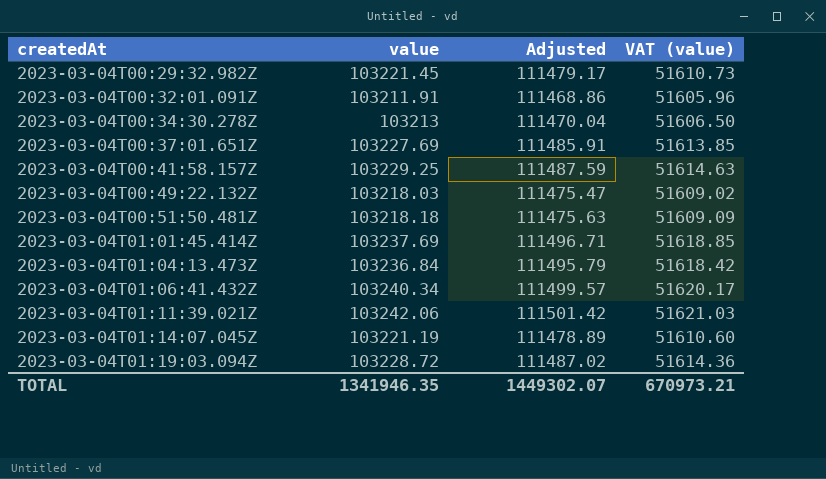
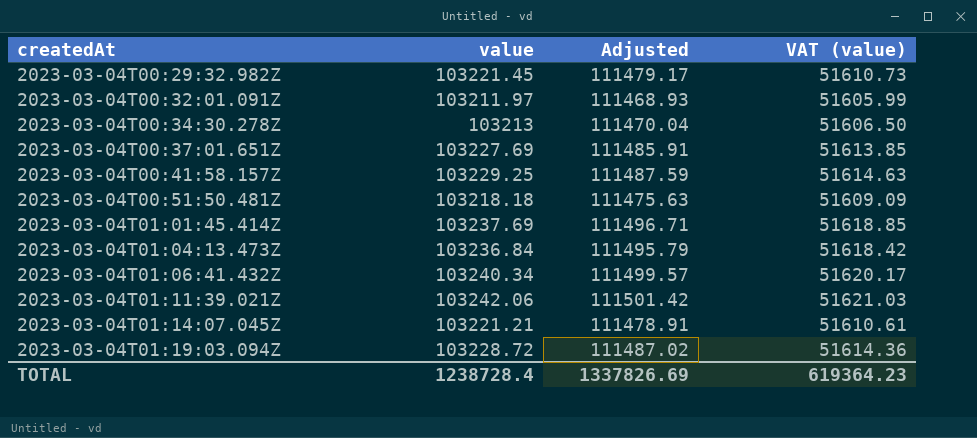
row 2023-03-04T00:49:22.132Z: 103218.03 | 111475.47 | 51609.02 -> none
2023-03-04T00:32:01.091Z | value: 103211.91 -> 103211.97
2023-03-04T00:32:01.091Z | Adjusted: 111468.86 -> 111468.93
2023-03-04T00:32:01.091Z | VAT (value): 51605.96 -> 51605.99
2023-03-04T01:14:07.045Z | value: 103221.19 -> 103221.21
2023-03-04T01:14:07.045Z | Adjusted: 111478.89 -> 111478.91
2023-03-04T01:14:07.045Z | VAT (value): 51610.60 -> 51610.61
TOTAL | value: 1341946.35 -> 1238728.4
TOTAL | Adjusted: 1449302.07 -> 1337826.69
TOTAL | VAT (value): 670973.21 -> 619364.23

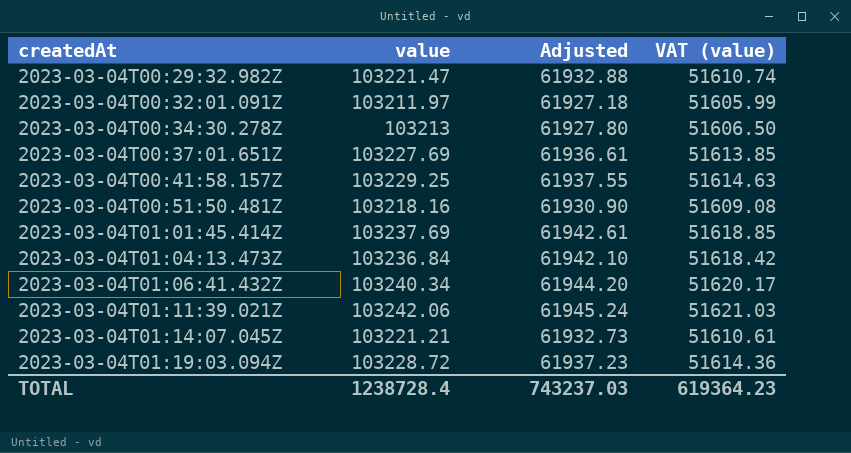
column Adjusted | formula: [value] * 1.08 -> [value] * 0.6
2023-03-04T00:29:32.982Z | value: 103221.45 -> 103221.47
2023-03-04T00:29:32.982Z | VAT (value): 51610.73 -> 51610.74
2023-03-04T00:51:50.481Z | value: 103218.18 -> 103218.16
2023-03-04T00:51:50.481Z | VAT (value): 51609.09 -> 51609.08
TOTAL | Adjusted: 1337826.69 -> 743237.03

